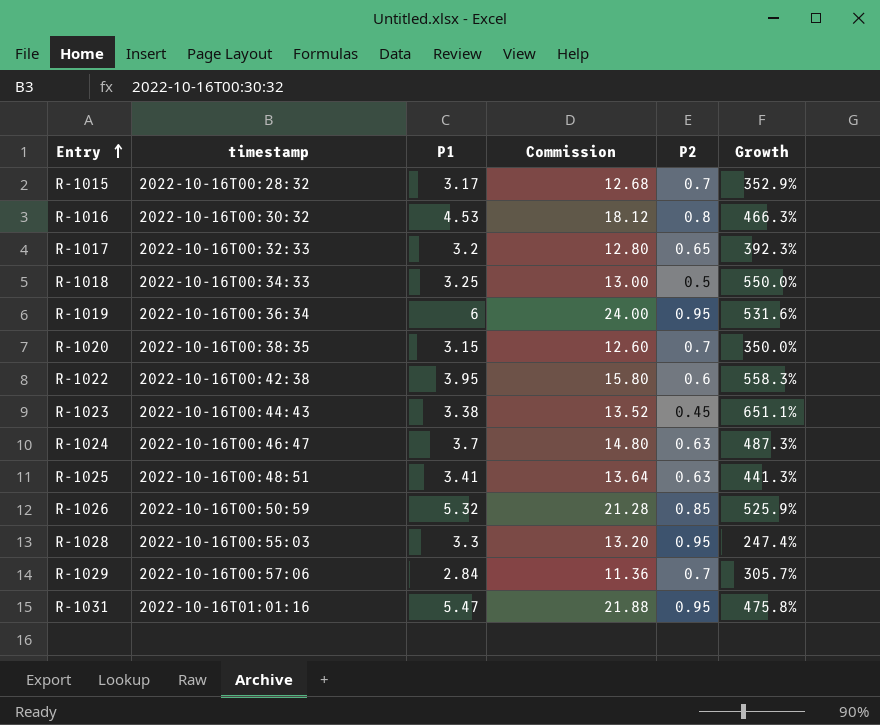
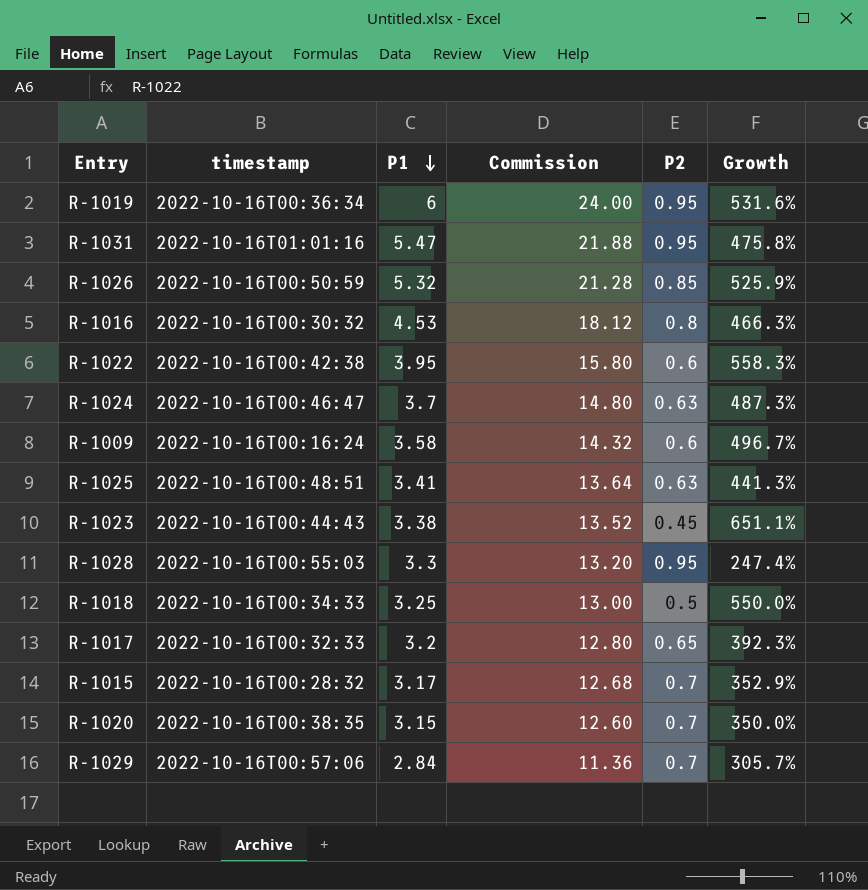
row order: Entry ascending -> P1 descending
row R-1009: none -> 2022-10-16T00:16:24 | 3.58 | 14.32 | 0.6 | 496.7%

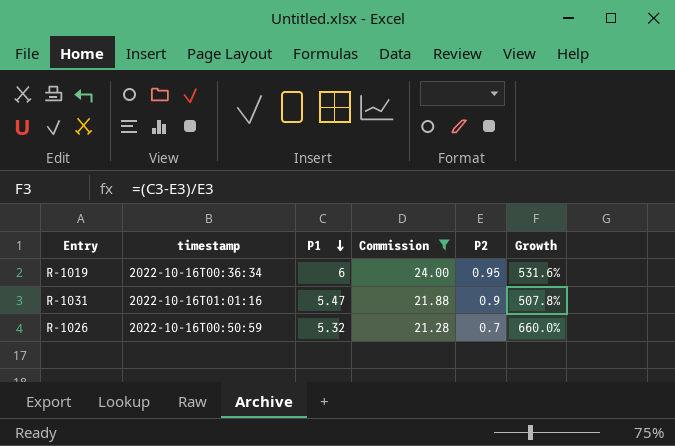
filter: none -> Commission >= 21.28
R-1031 | P2: 0.95 -> 0.9
R-1031 | Growth: 475.8% -> 507.8%
R-1026 | P2: 0.85 -> 0.7
R-1026 | Growth: 525.9% -> 660.0%

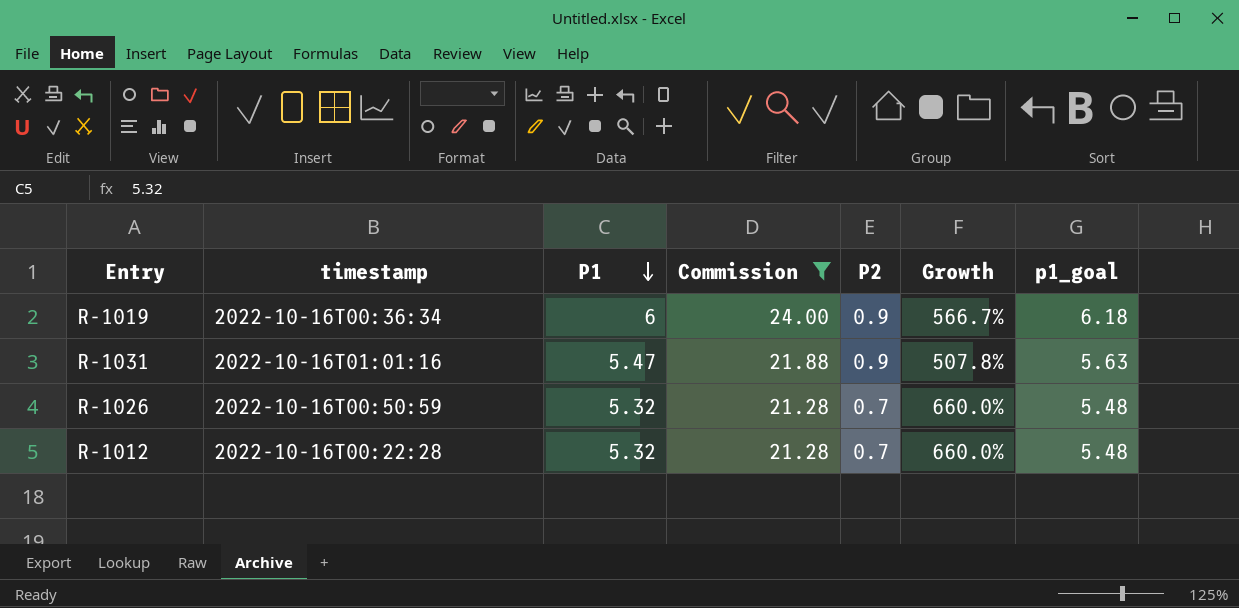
column p1_goal | formula: none -> [P1] * 1.03
R-1019 | P2: 0.95 -> 0.9
R-1019 | Growth: 531.6% -> 566.7%
row R-1012: none -> 2022-10-16T00:22:28 | 5.32 | 21.28 | 0.7 | 660.0% | 5.48

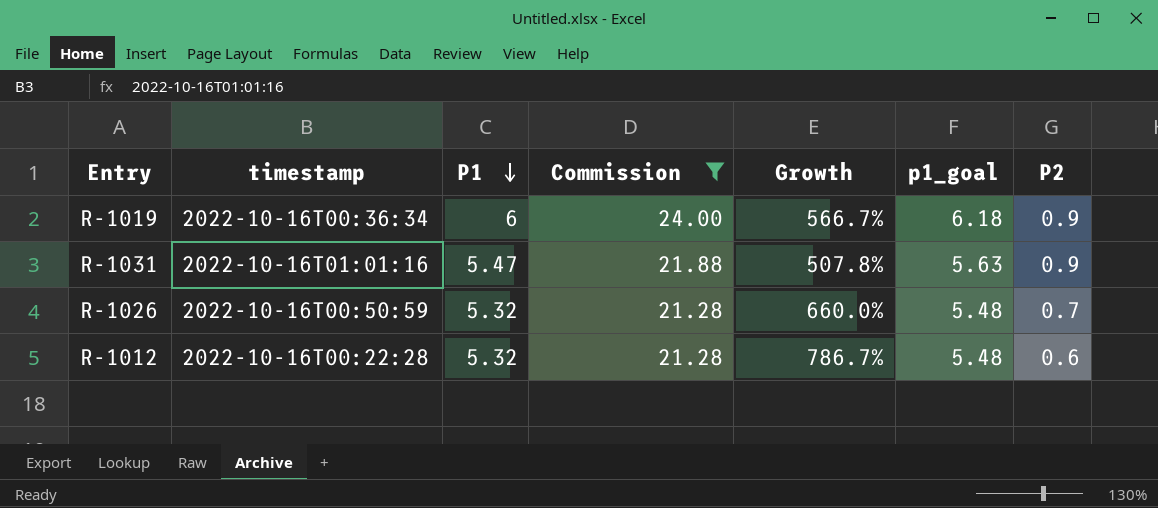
column P2 | position: 5 -> 7
R-1012 | Growth: 660.0% -> 786.7%
R-1012 | P2: 0.7 -> 0.6

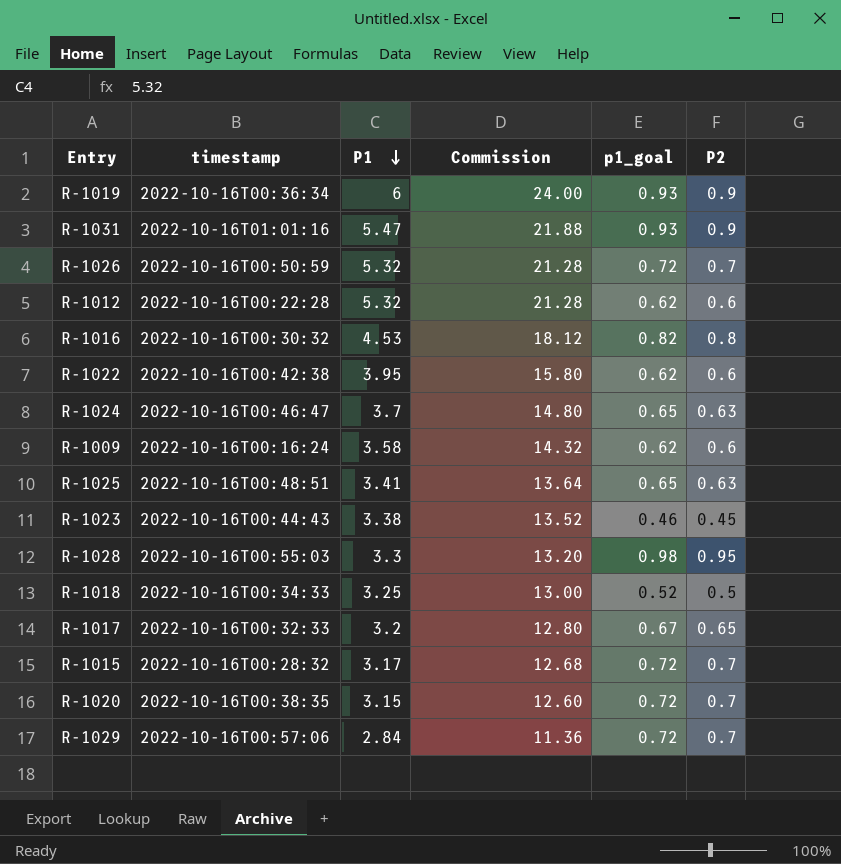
filter: Commission >= 21.28 -> none
column Growth | formula: ([P1] - [P2]) / [P2] -> none
column p1_goal | formula: [P1] * 1.03 -> [P2] * 1.03

